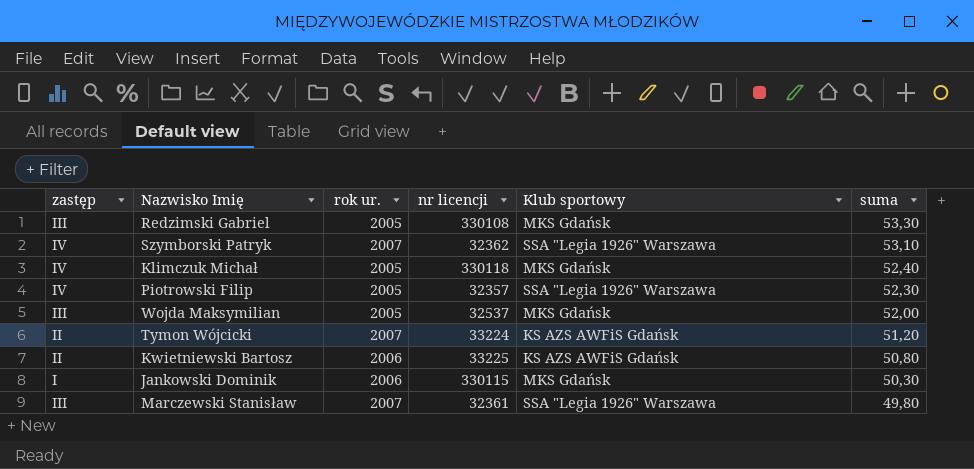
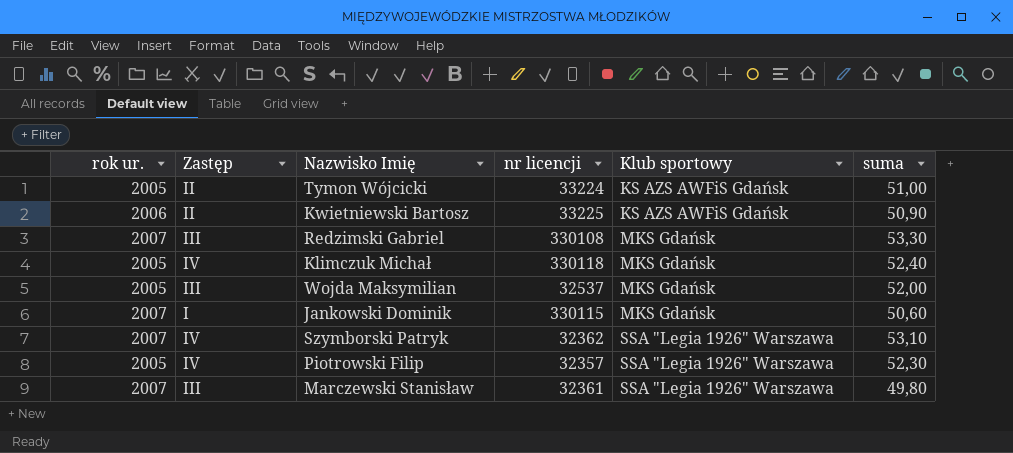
row order: suma descending -> Klub sportowy ascending
column rok ur. | position: 3 -> 1
column name: zastęp -> Zastęp
Tymon Wójcicki | rok ur.: 2007 -> 2005
Tymon Wójcicki | suma: 51,20 -> 51,00
Kwietniewski Bartosz | suma: 50,80 -> 50,90
Redzimski Gabriel | rok ur.: 2005 -> 2007
Jankowski Dominik | rok ur.: 2006 -> 2007
Jankowski Dominik | suma: 50,30 -> 50,60

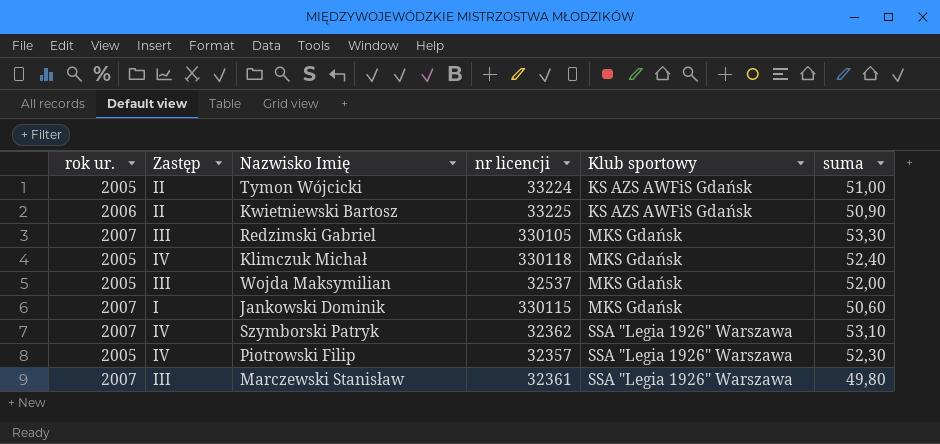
Redzimski Gabriel | nr licencji: 330108 -> 330105

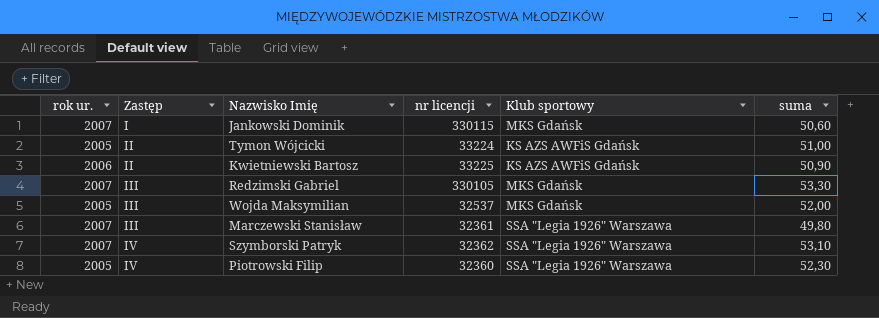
row order: Klub sportowy ascending -> Zastęp ascending
row Klimczuk Michał: 2005 | IV | 330118 | MKS Gdańsk | 52,40 -> none
Piotrowski Filip | nr licencji: 32357 -> 32360

